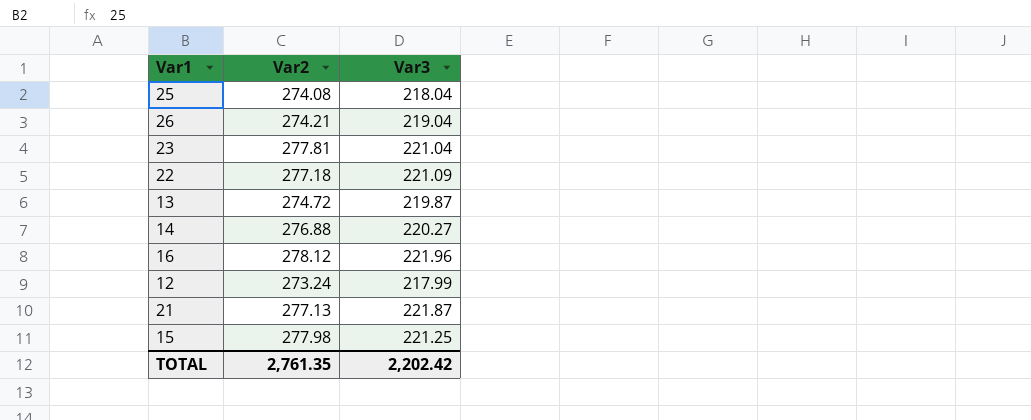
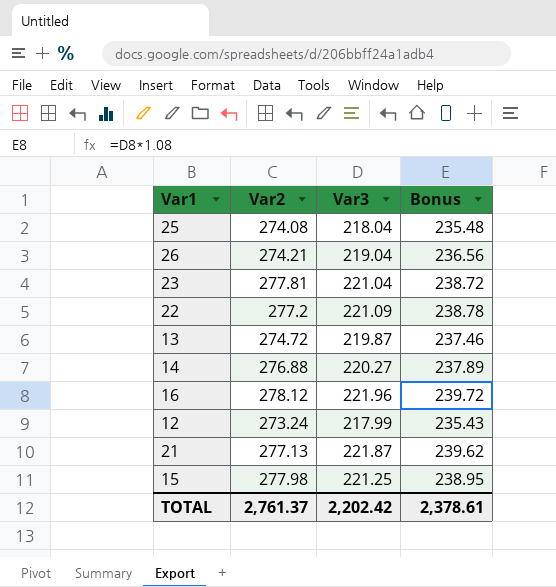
column Bonus | formula: none -> [Var3] * 1.08
22 | Var2: 277.18 -> 277.2
TOTAL | Var2: 2,761.35 -> 2,761.37

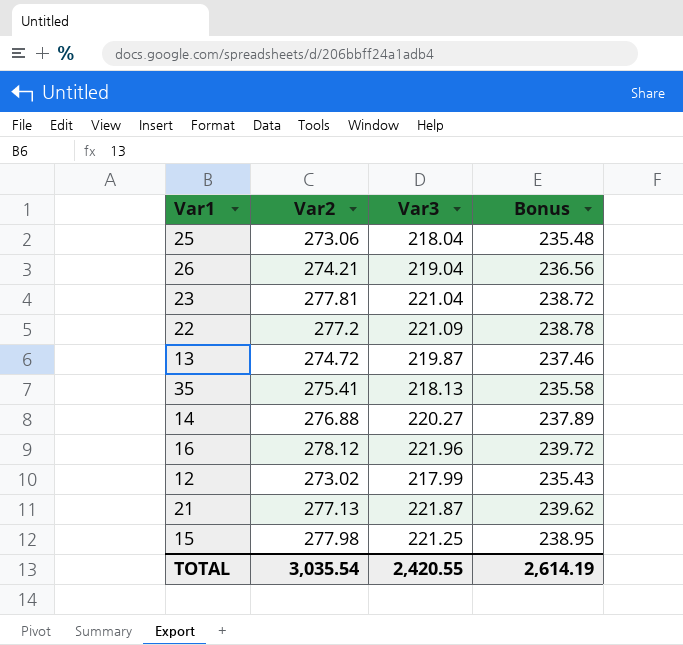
25 | Var2: 274.08 -> 273.06
row 35: none -> 275.41 | 218.13 | 235.58
12 | Var2: 273.24 -> 273.02
TOTAL | Var2: 2,761.37 -> 3,035.54
TOTAL | Var3: 2,202.42 -> 2,420.55
TOTAL | Bonus: 2,378.61 -> 2,614.19

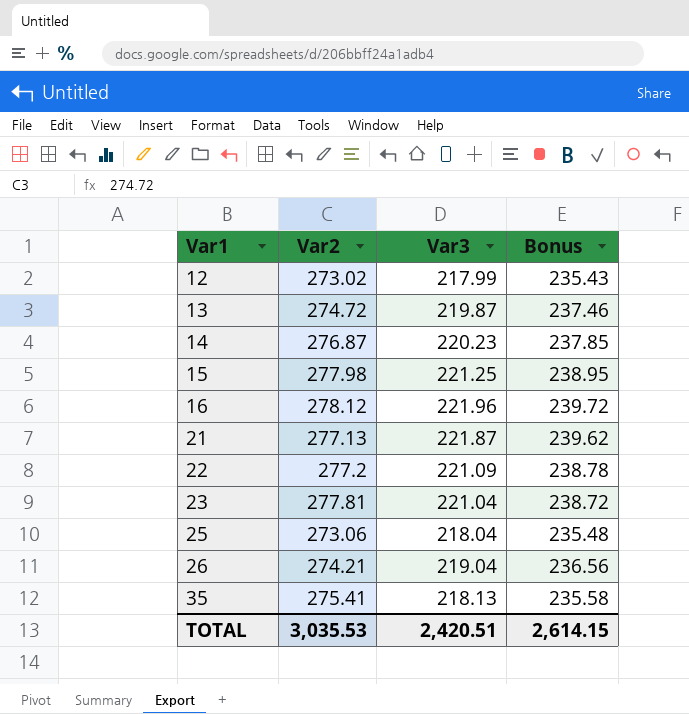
row order: none -> Var1 ascending
14 | Var2: 276.88 -> 276.87
14 | Var3: 220.27 -> 220.23
14 | Bonus: 237.89 -> 237.85
TOTAL | Var2: 3,035.54 -> 3,035.53
TOTAL | Var3: 2,420.55 -> 2,420.51
TOTAL | Bonus: 2,614.19 -> 2,614.15

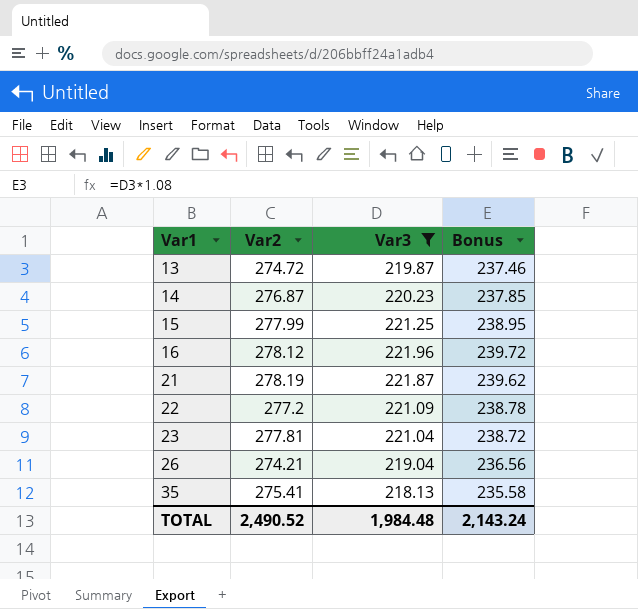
filter: none -> Var3 >= 218.13
15 | Var2: 277.98 -> 277.99
21 | Var2: 277.13 -> 278.19
TOTAL | Var2: 3,035.53 -> 2,490.52
TOTAL | Var3: 2,420.51 -> 1,984.48
TOTAL | Bonus: 2,614.15 -> 2,143.24

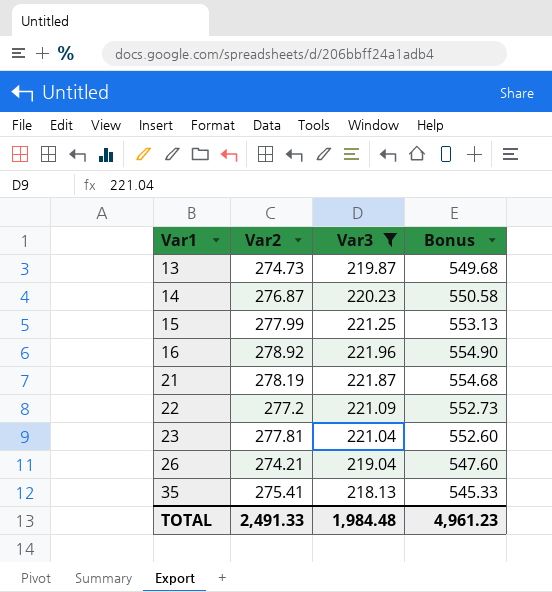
column Bonus | formula: [Var3] * 1.08 -> [Var3] * 2.5
13 | Var2: 274.72 -> 274.73
16 | Var2: 278.12 -> 278.92
TOTAL | Var2: 2,490.52 -> 2,491.33
TOTAL | Bonus: 2,143.24 -> 4,961.23

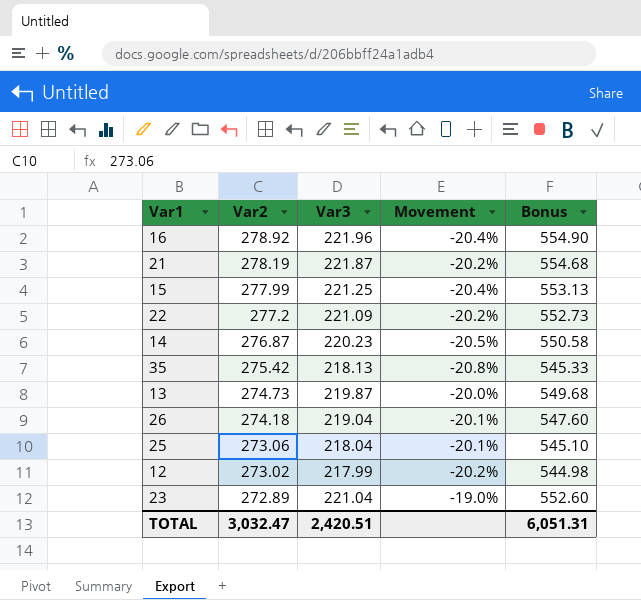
filter: Var3 >= 218.13 -> none
row order: Var1 ascending -> Var2 descending
column Movement | formula: none -> ([Var3] - [Var2]) / [Var2]
35 | Var2: 275.41 -> 275.42
26 | Var2: 274.21 -> 274.18
23 | Var2: 277.81 -> 272.89
TOTAL | Var2: 2,491.33 -> 3,032.47
TOTAL | Var3: 1,984.48 -> 2,420.51
TOTAL | Bonus: 4,961.23 -> 6,051.31

